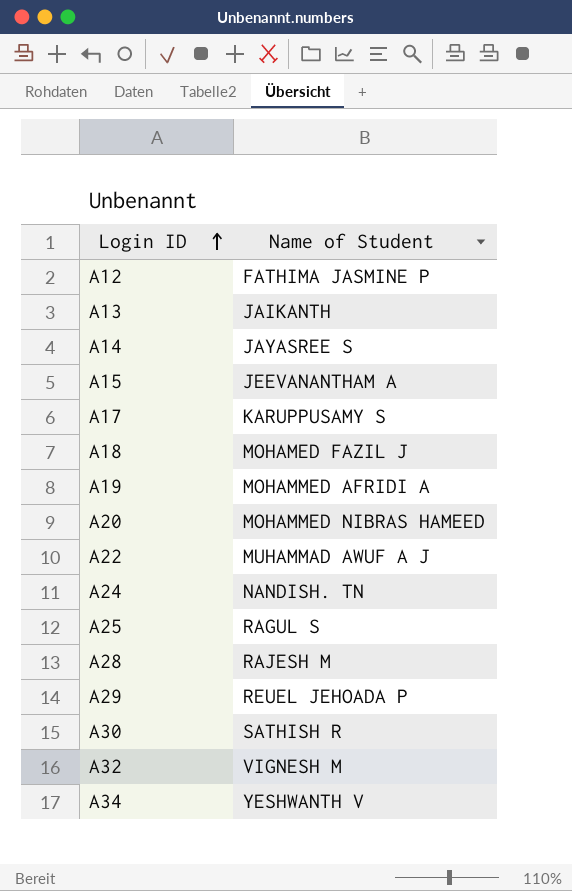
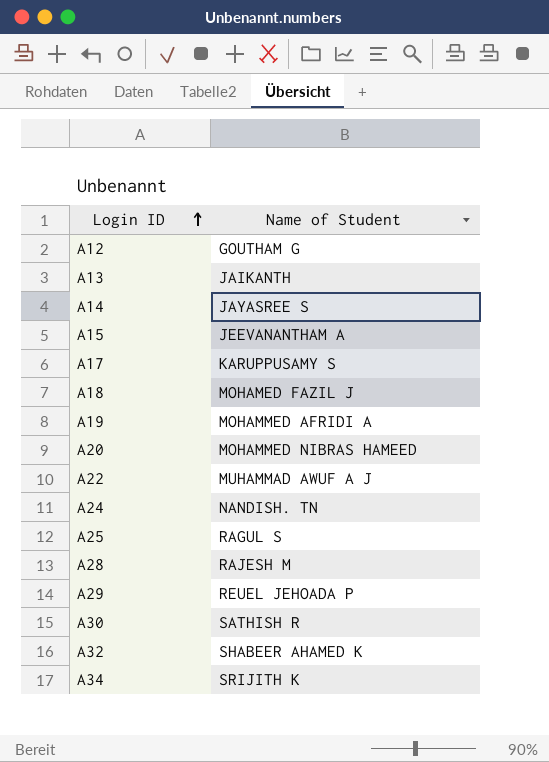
A12 | Name of Student: FATHIMA JASMINE P -> GOUTHAM G
A32 | Name of Student: VIGNESH M -> SHABEER AHAMED K
A34 | Name of Student: YESHWANTH V -> SRIJITH K

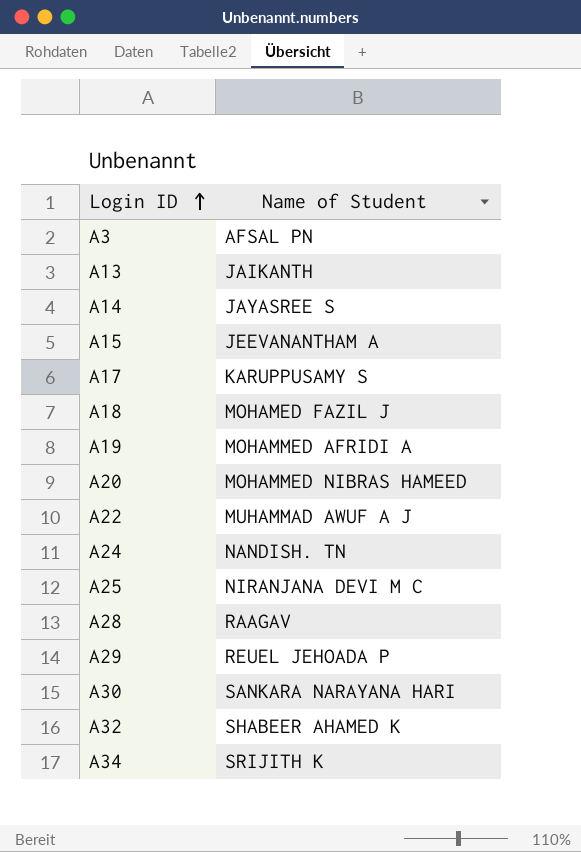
row A12: GOUTHAM G -> none
row A3: none -> AFSAL PN
A25 | Name of Student: RAGUL S -> NIRANJANA DEVI M C
A28 | Name of Student: RAJESH M -> RAAGAV
A30 | Name of Student: SATHISH R -> SANKARA NARAYANA HARI

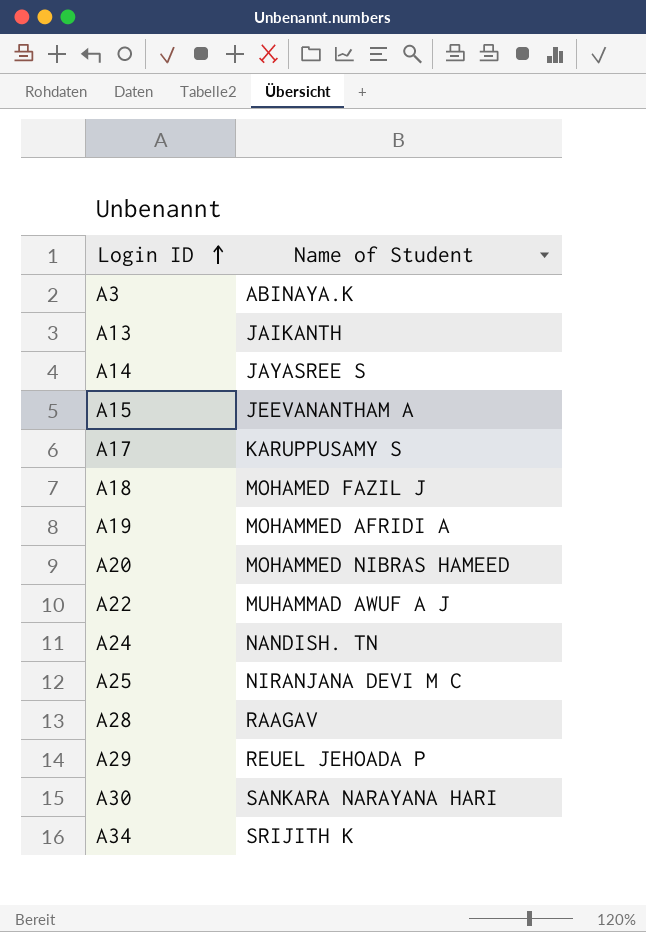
row A32: SHABEER AHAMED K -> none
A3 | Name of Student: AFSAL PN -> ABINAYA.K

